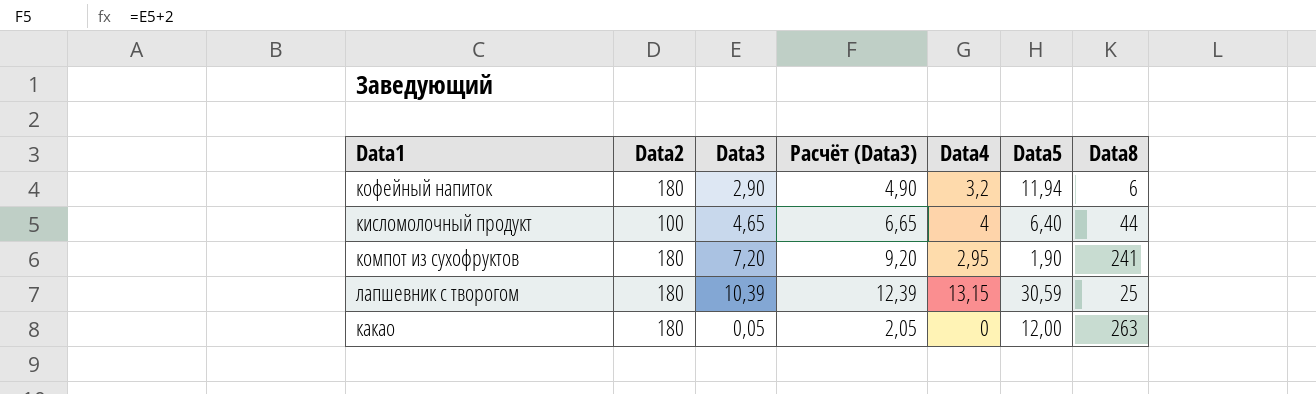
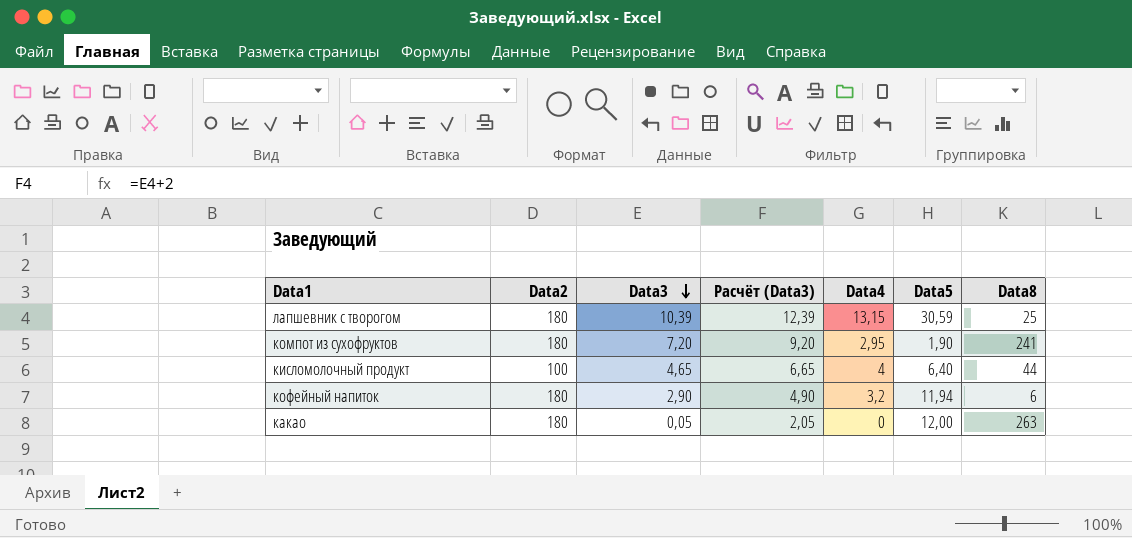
row order: none -> Data3 descending

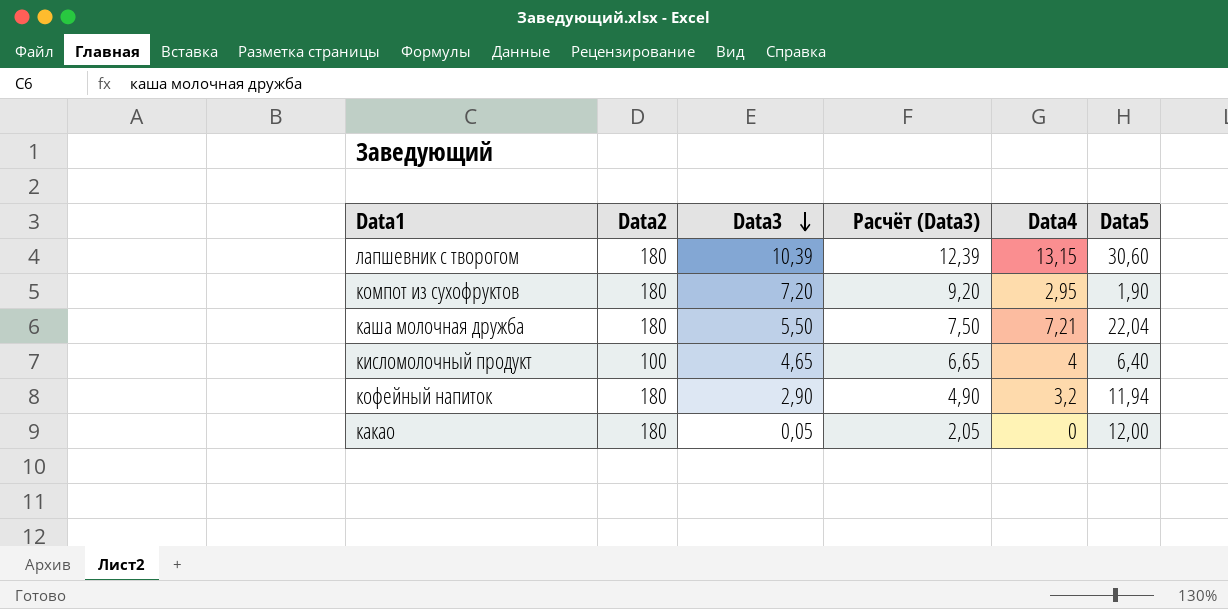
column Data8 | position: 7 -> none
лапшевник с творогом | Data5: 30,59 -> 30,60
row каша молочная дружба: none -> 180 | 5,50 | 7,50 | 7,21 | 22,04

